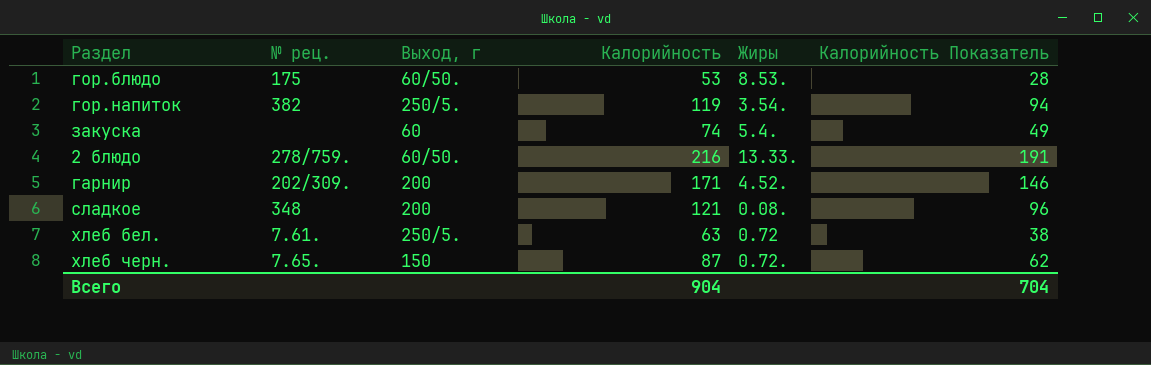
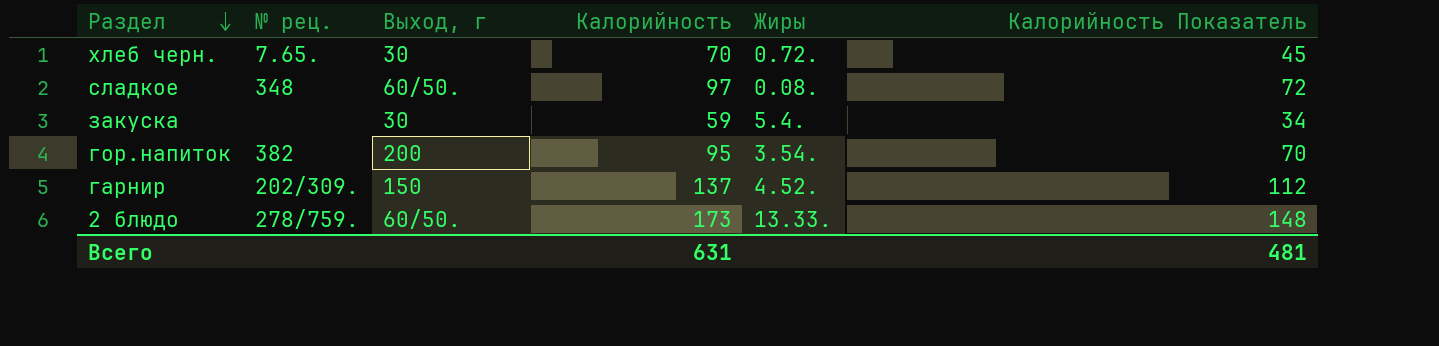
row order: none -> Раздел descending
row гор.блюдо: 175 | 60/50. | 53 | 8.53. | 28 -> none
row хлеб бел.: 7.61. | 250/5. | 63 | 0.72 | 38 -> none
хлеб черн. | Выход, г: 150 -> 30
хлеб черн. | Калорийность: 87 -> 70
хлеб черн. | Калорийность Показатель: 62 -> 45
сладкое | Выход, г: 200 -> 60/50.
сладкое | Калорийность: 121 -> 97
сладкое | Калорийность Показатель: 96 -> 72
закуска | Выход, г: 60 -> 30
закуска | Калорийность: 74 -> 59
закуска | Калорийность Показатель: 49 -> 34
гор.напиток | Выход, г: 250/5. -> 200
гор.напиток | Калорийность: 119 -> 95
гор.напиток | Калорийность Показатель: 94 -> 70
гарнир | Выход, г: 200 -> 150
гарнир | Калорийность: 171 -> 137
гарнир | Калорийность Показатель: 146 -> 112
2 блюдо | Калорийность: 216 -> 173
2 блюдо | Калорийность Показатель: 191 -> 148
Всего | Калорийность: 904 -> 631
Всего | Калорийность Показатель: 704 -> 481

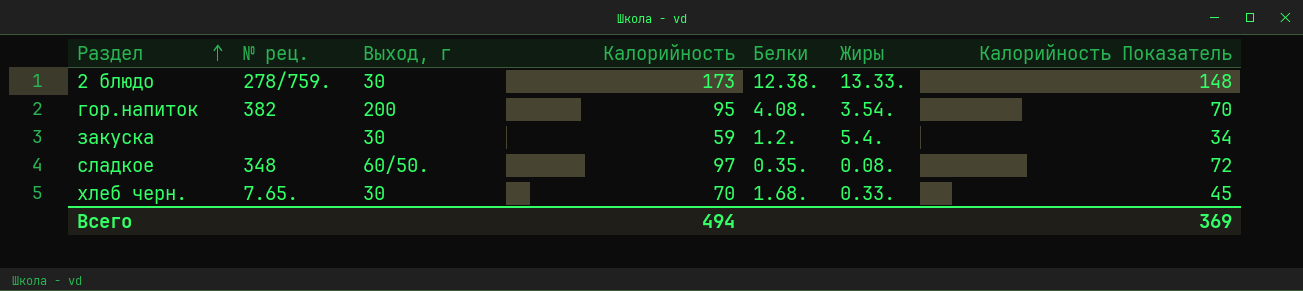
row order: Раздел descending -> Раздел ascending
column Белки | position: none -> 5
row гарнир: 202/309. | 150 | 137 | 4.52. | 112 -> none
2 блюдо | Выход, г: 60/50. -> 30
хлеб черн. | Жиры: 0.72. -> 0.33.
Всего | Калорийность: 631 -> 494
Всего | Калорийность Показатель: 481 -> 369

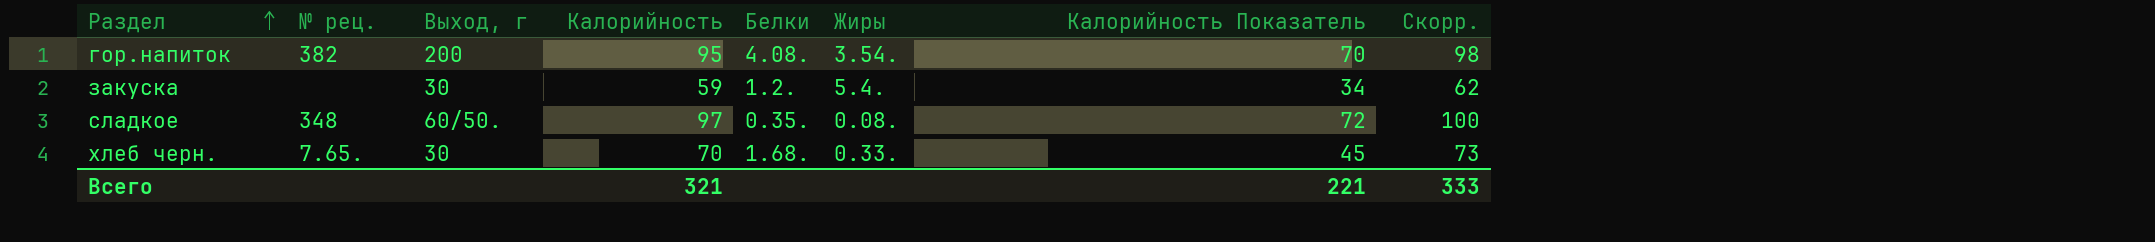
column Скорр. | formula: none -> [Калорийность] + 3
row 2 блюдо: 278/759. | 30 | 173 | 12.38. | 13.33. | 148 -> none
Всего | Калорийность: 494 -> 321
Всего | Калорийность Показатель: 369 -> 221

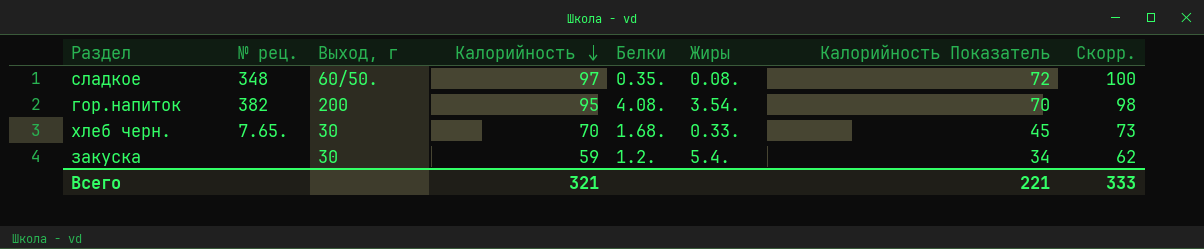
row order: Раздел ascending -> Калорийность descending

